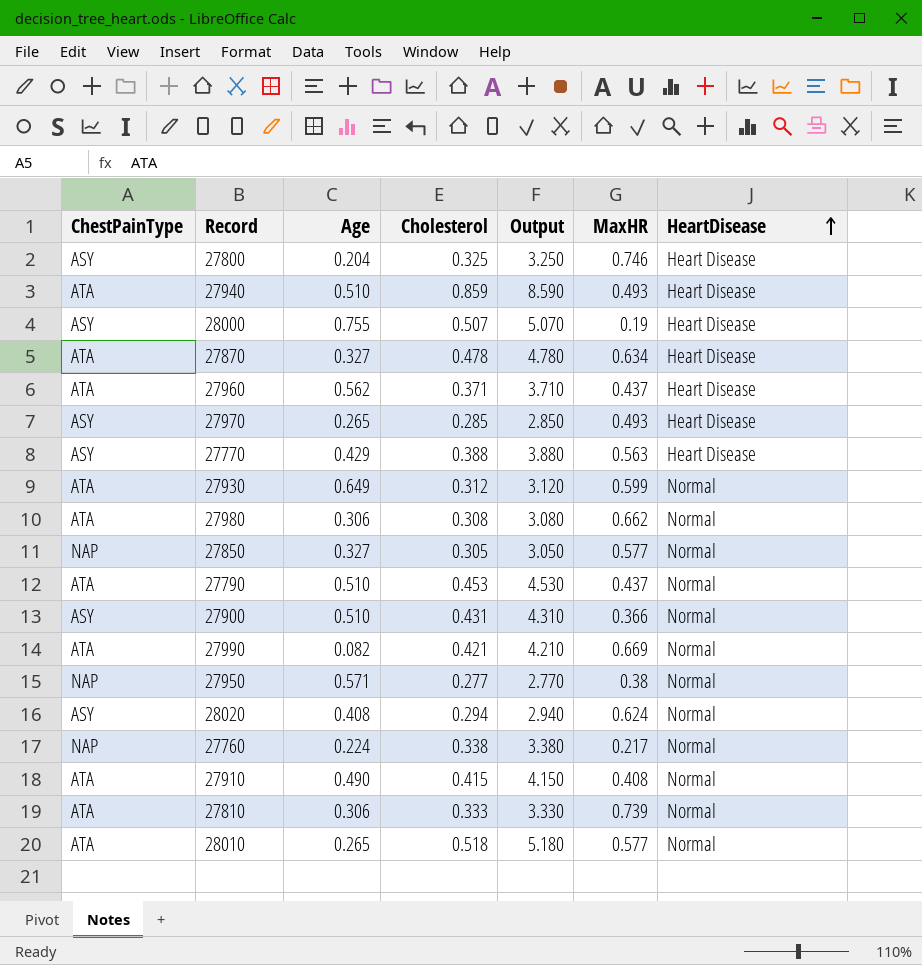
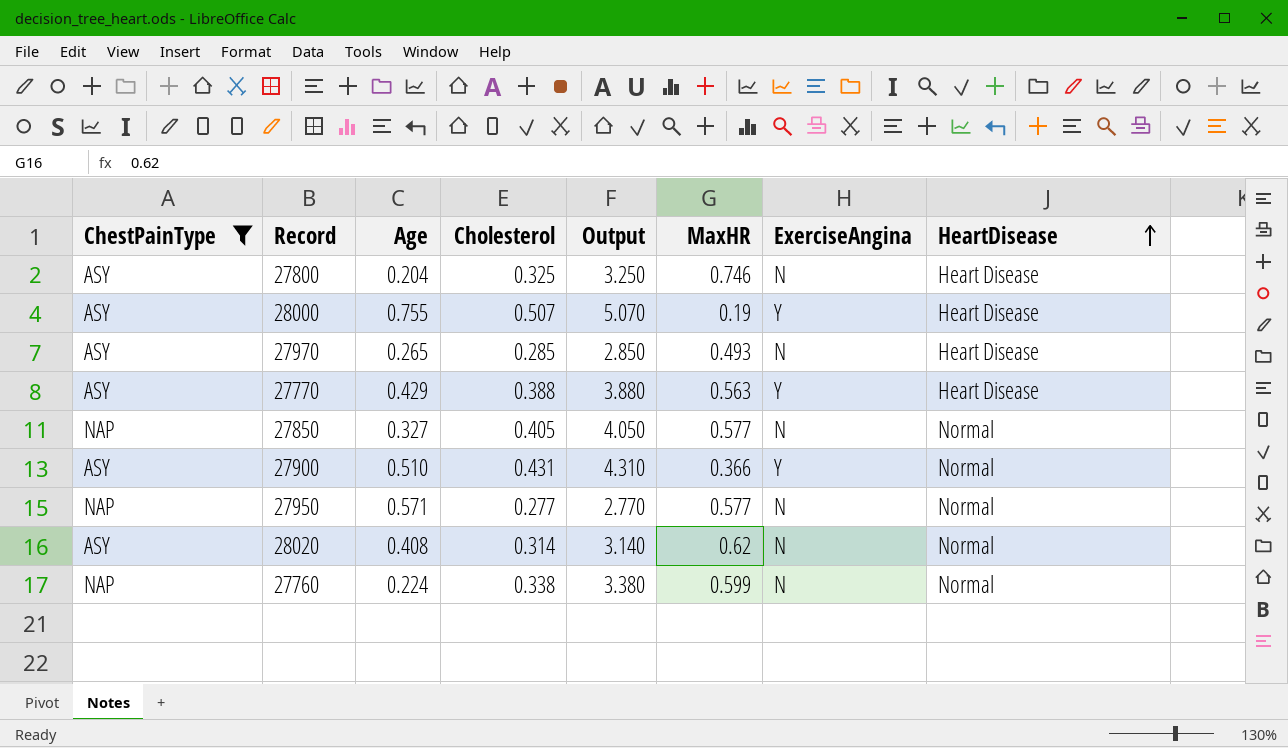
filter: none -> ChestPainType != ATA
column ExerciseAngina | position: none -> 7
27850 | Cholesterol: 0.305 -> 0.405
27850 | Output: 3.050 -> 4.050
27950 | MaxHR: 0.38 -> 0.577
28020 | Cholesterol: 0.294 -> 0.314
28020 | Output: 2.940 -> 3.140
28020 | MaxHR: 0.624 -> 0.62
27760 | MaxHR: 0.217 -> 0.599

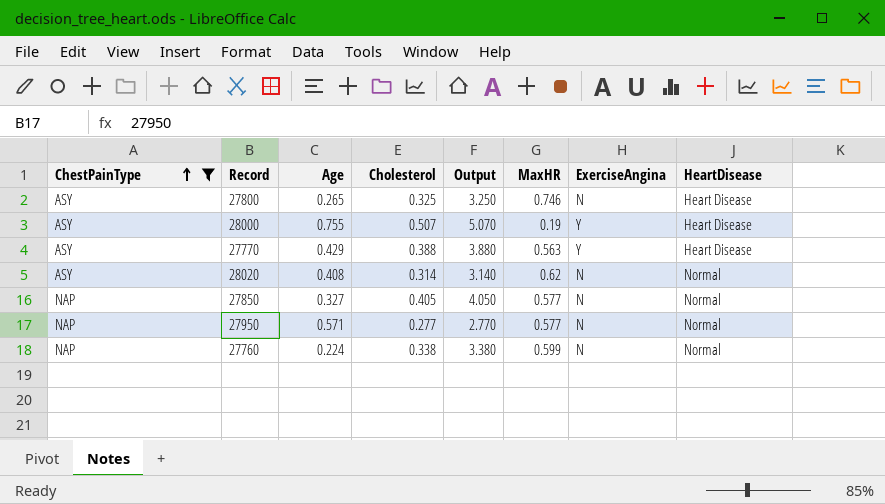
row order: HeartDisease ascending -> ChestPainType ascending
row 27970: ASY | 0.265 | 0.285 | 2.850 | 0.493 | N | Heart Disease -> none
row 27900: ASY | 0.510 | 0.431 | 4.310 | 0.366 | Y | Normal -> none
27800 | Age: 0.204 -> 0.265

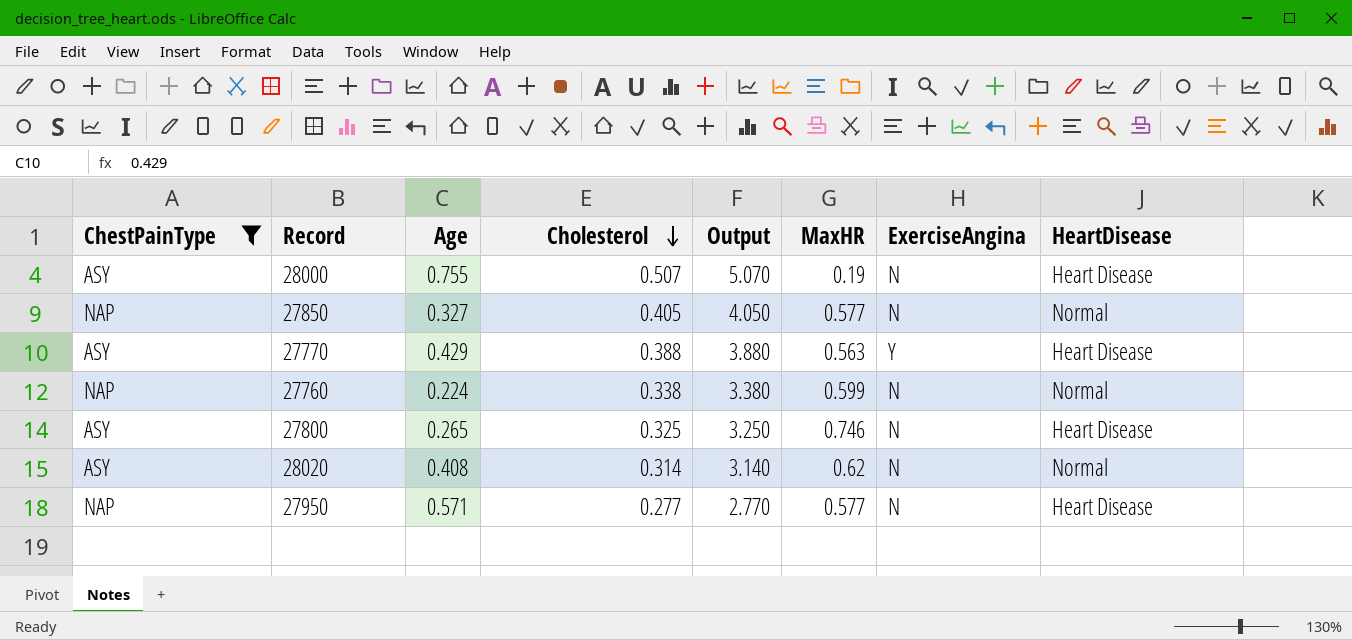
row order: ChestPainType ascending -> Cholesterol descending
28000 | ExerciseAngina: Y -> N
27950 | HeartDisease: Normal -> Heart Disease

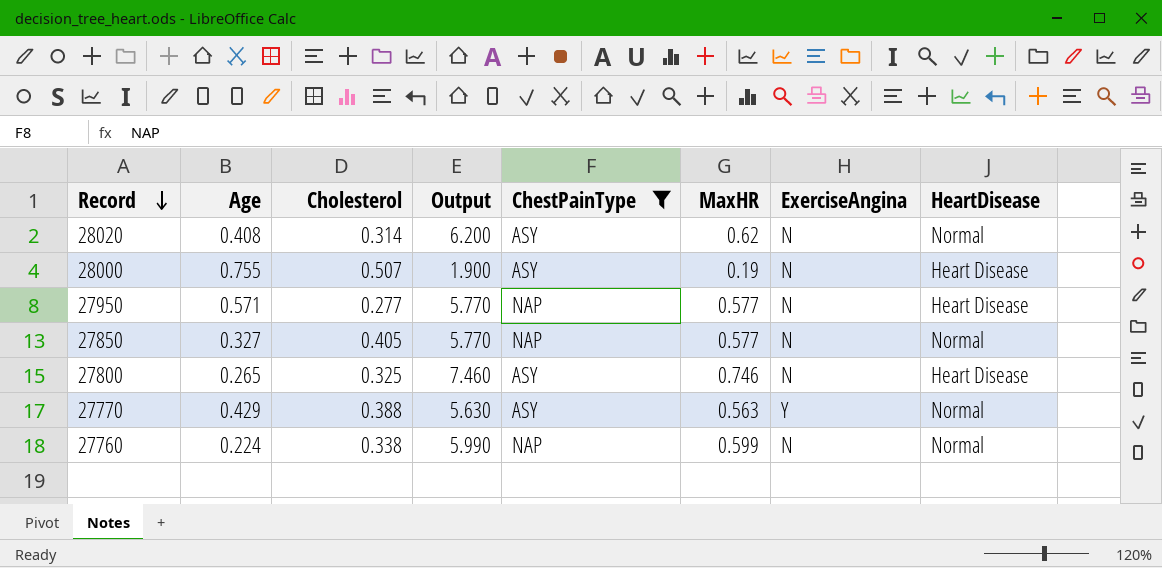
row order: Cholesterol descending -> Record descending
column Output | formula: [Cholesterol] * 10 -> [MaxHR] * 10
column ChestPainType | position: 1 -> 5
27770 | HeartDisease: Heart Disease -> Normal

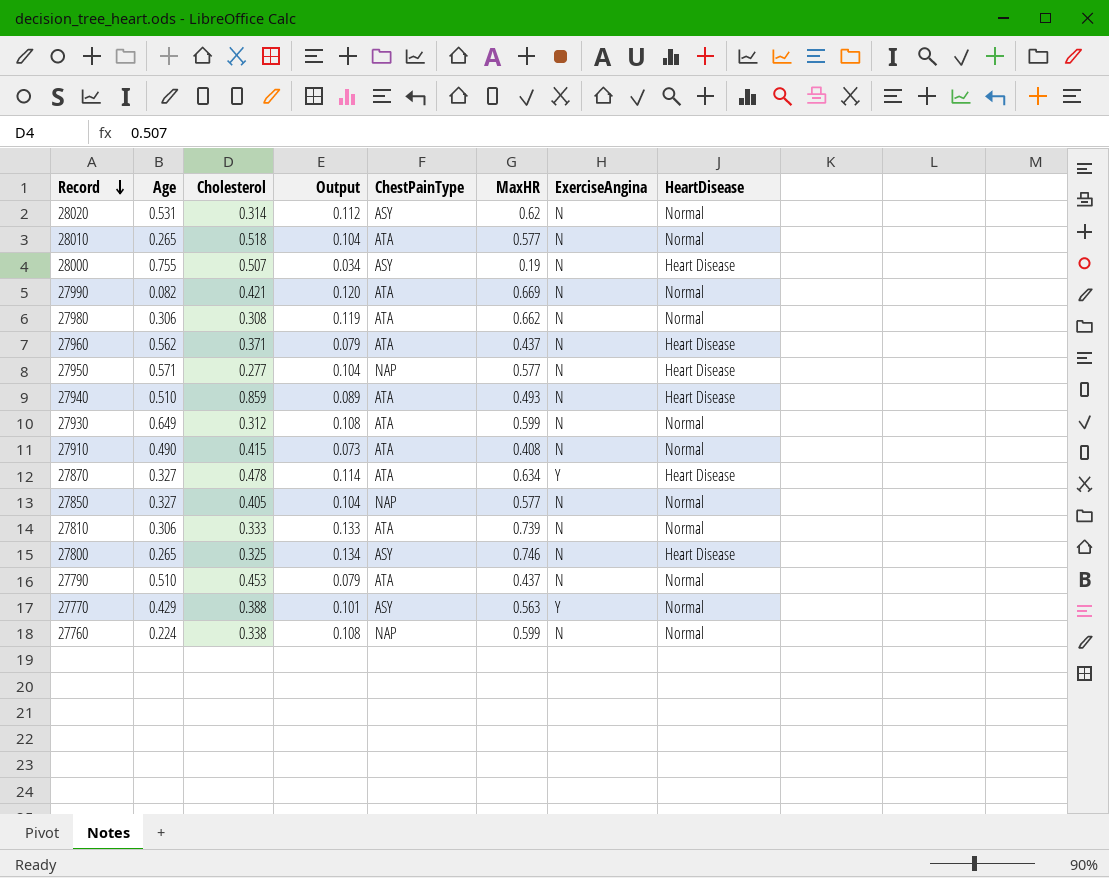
filter: ChestPainType != ATA -> none
column Output | formula: [MaxHR] * 10 -> [MaxHR] * 0.18
28020 | Age: 0.408 -> 0.531

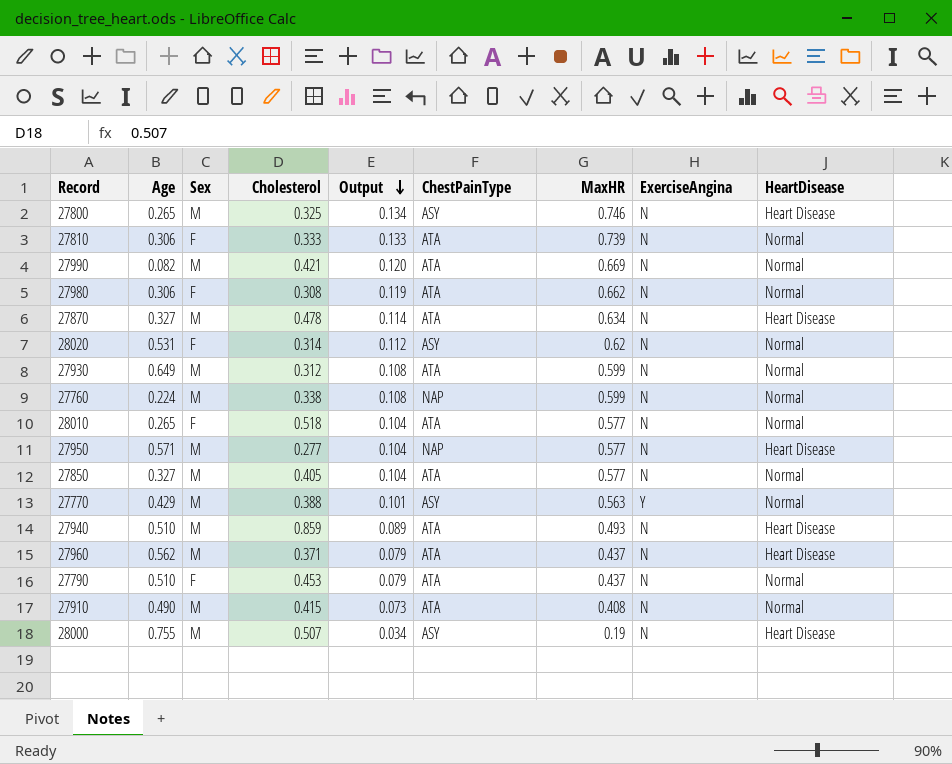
row order: Record descending -> Output descending
column Sex | position: none -> 3
27870 | ExerciseAngina: Y -> N
27850 | ChestPainType: NAP -> ATA

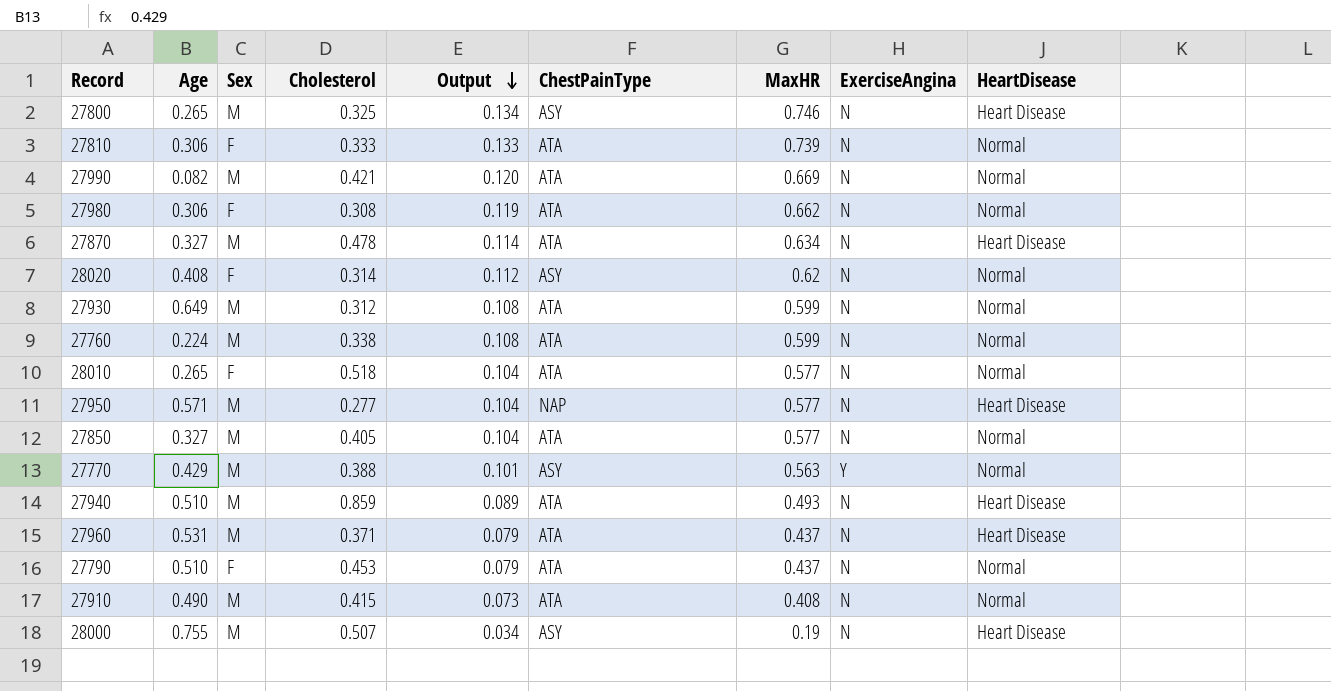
28020 | Age: 0.531 -> 0.408
27760 | ChestPainType: NAP -> ATA
27960 | Age: 0.562 -> 0.531

